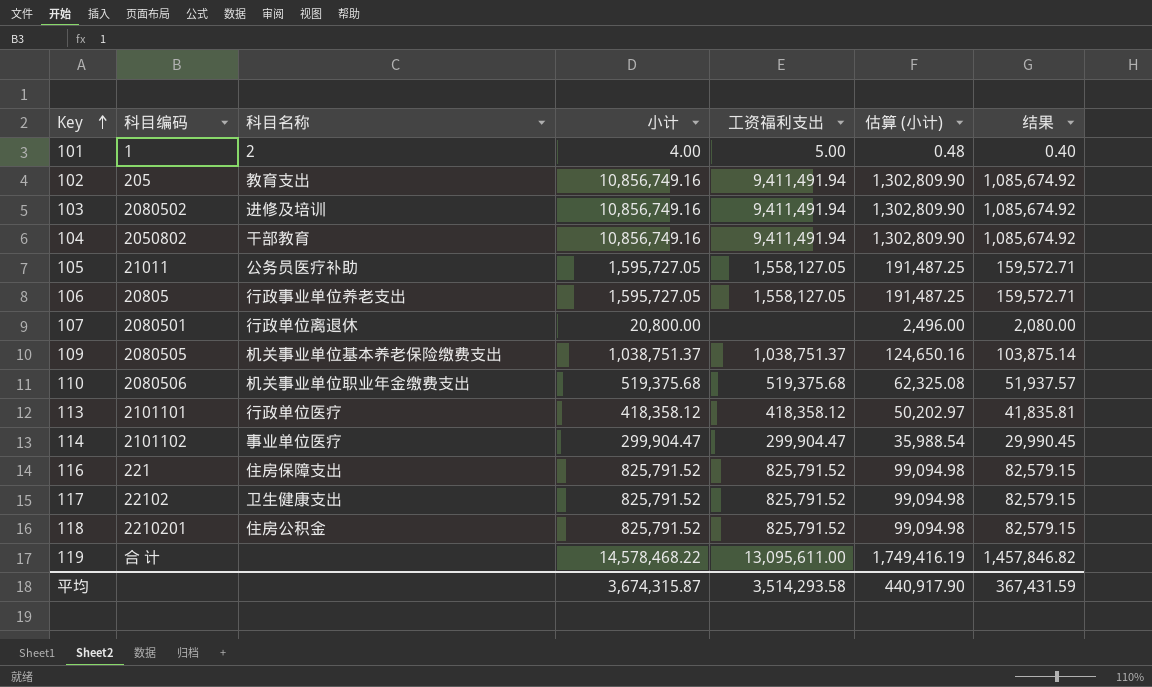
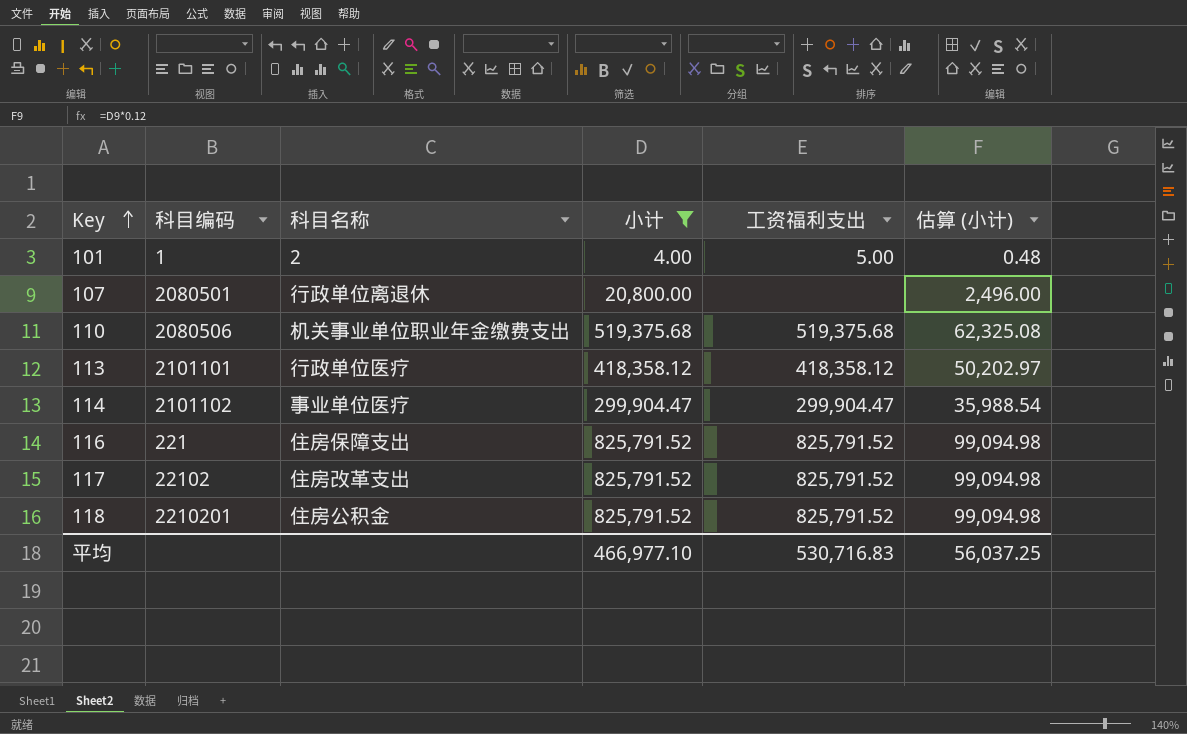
filter: none -> 小计 <= 825,791.52
column 结果 | formula: [小计] * 0.1 -> none
117 | 科目名称: 卫生健康支出 -> 住房改革支出
平均 | 小计: 3,674,315.87 -> 466,977.10
平均 | 工资福利支出: 3,514,293.58 -> 530,716.83
平均 | 估算 (小计): 440,917.90 -> 56,037.25

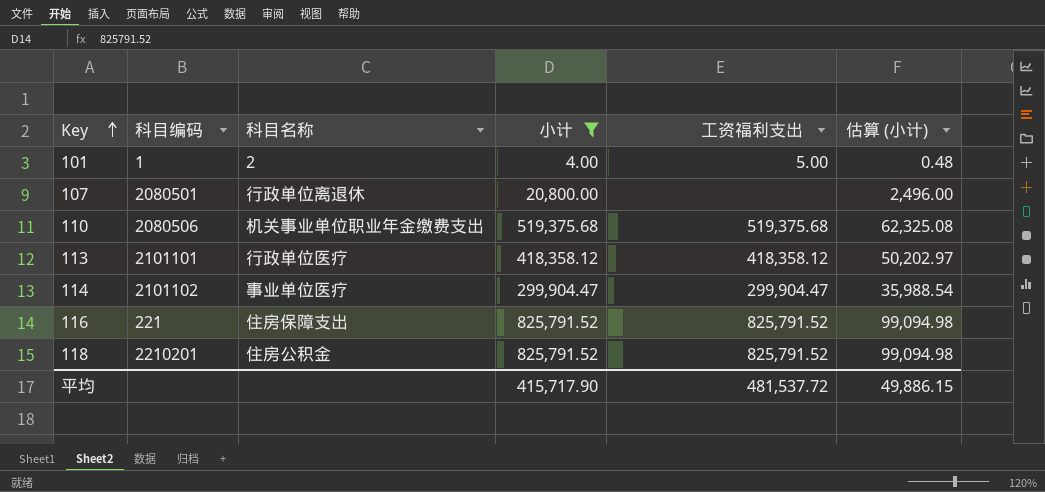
row 117: 22102 | 住房改革支出 | 825,791.52 | 825,791.52 | 99,094.98 -> none
平均 | 小计: 466,977.10 -> 415,717.90
平均 | 工资福利支出: 530,716.83 -> 481,537.72
平均 | 估算 (小计): 56,037.25 -> 49,886.15

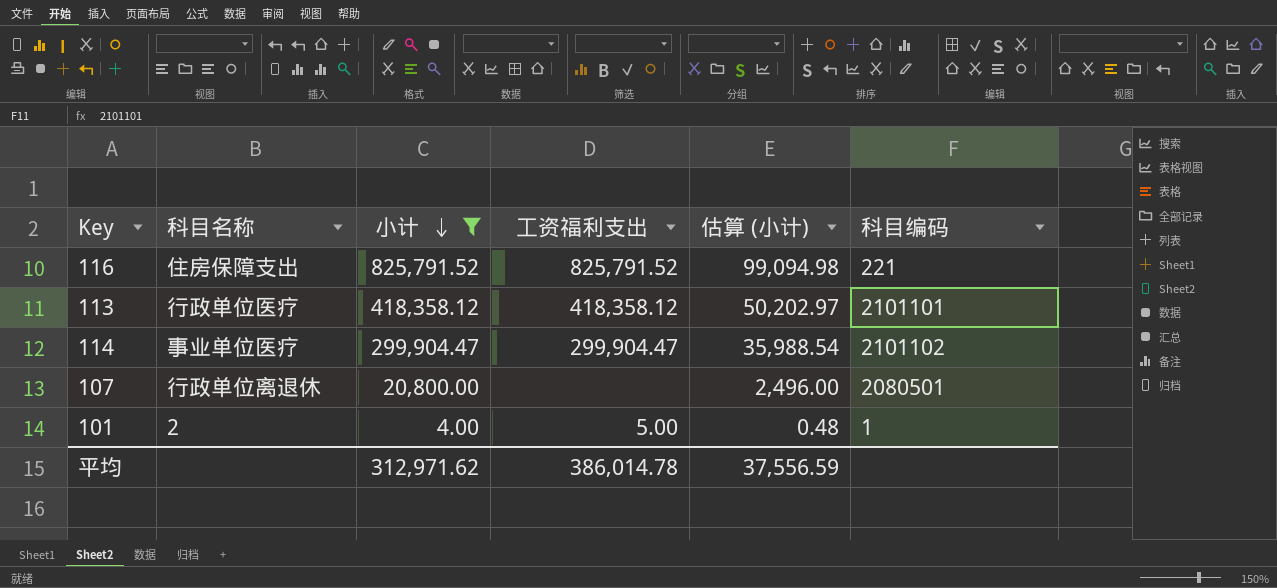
row order: Key ascending -> 小计 descending
column 科目编码 | position: 2 -> 6
row 110: 2080506 | 机关事业单位职业年金缴费支出 | 519,375.68 | 519,375.68 | 62,325.08 -> none
row 118: 2210201 | 住房公积金 | 825,791.52 | 825,791.52 | 99,094.98 -> none
平均 | 小计: 415,717.90 -> 312,971.62
平均 | 工资福利支出: 481,537.72 -> 386,014.78
平均 | 估算 (小计): 49,886.15 -> 37,556.59

